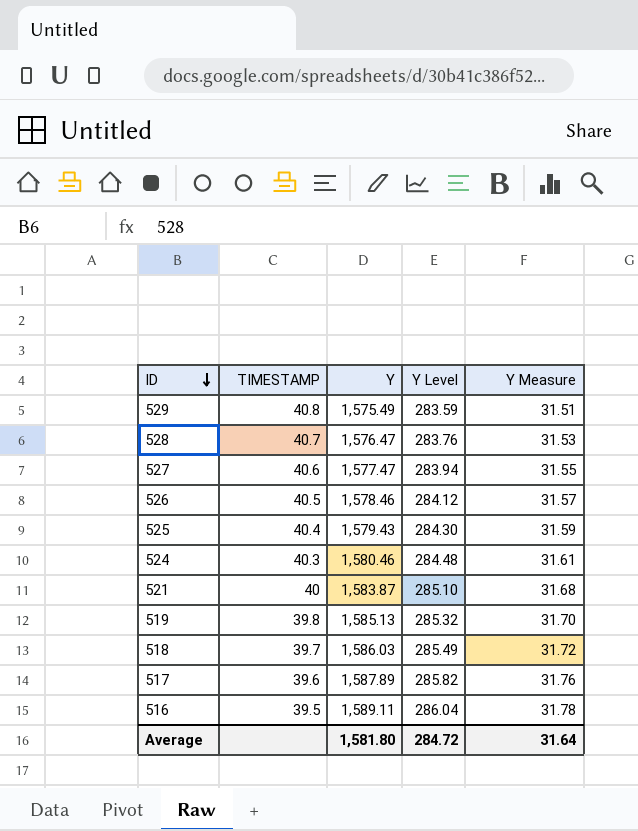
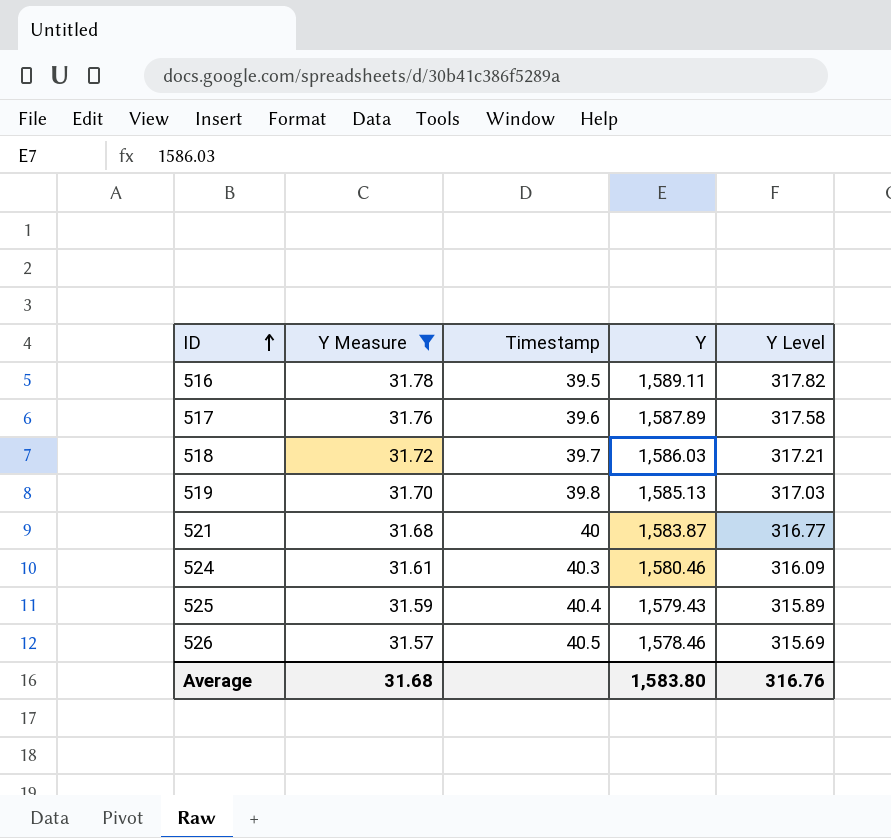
filter: none -> Y Measure >= 31.57
row order: ID descending -> ID ascending
column Y Measure | position: 5 -> 2
column name: TIMESTAMP -> Timestamp
column Y Level | formula: [Y] * 0.18 -> [Y] * 0.2
Average | Y Measure: 31.64 -> 31.68
Average | Y: 1,581.80 -> 1,583.80
Average | Y Level: 284.72 -> 316.76

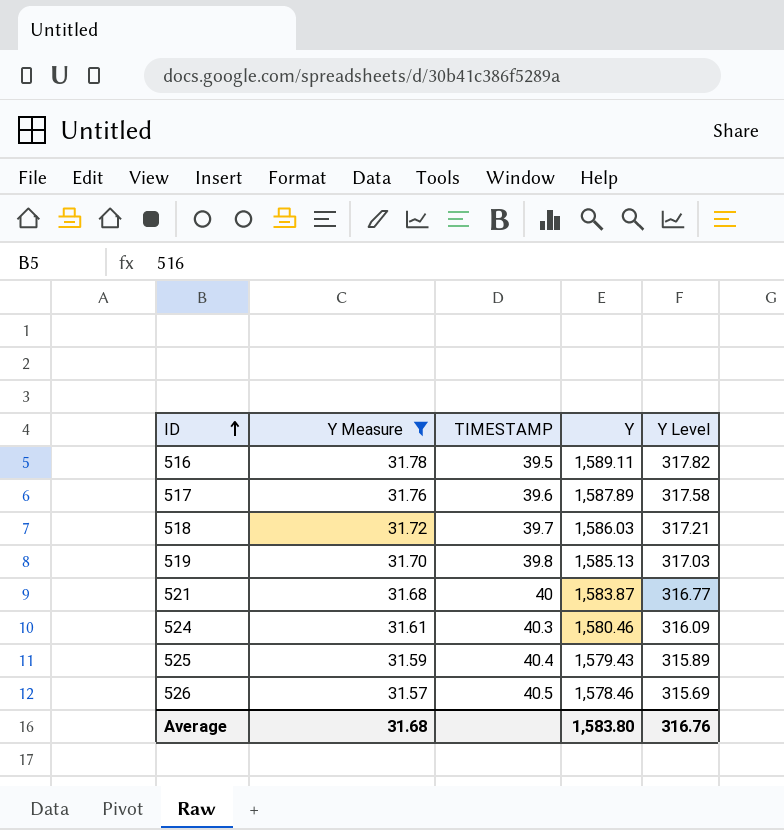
column name: Timestamp -> TIMESTAMP

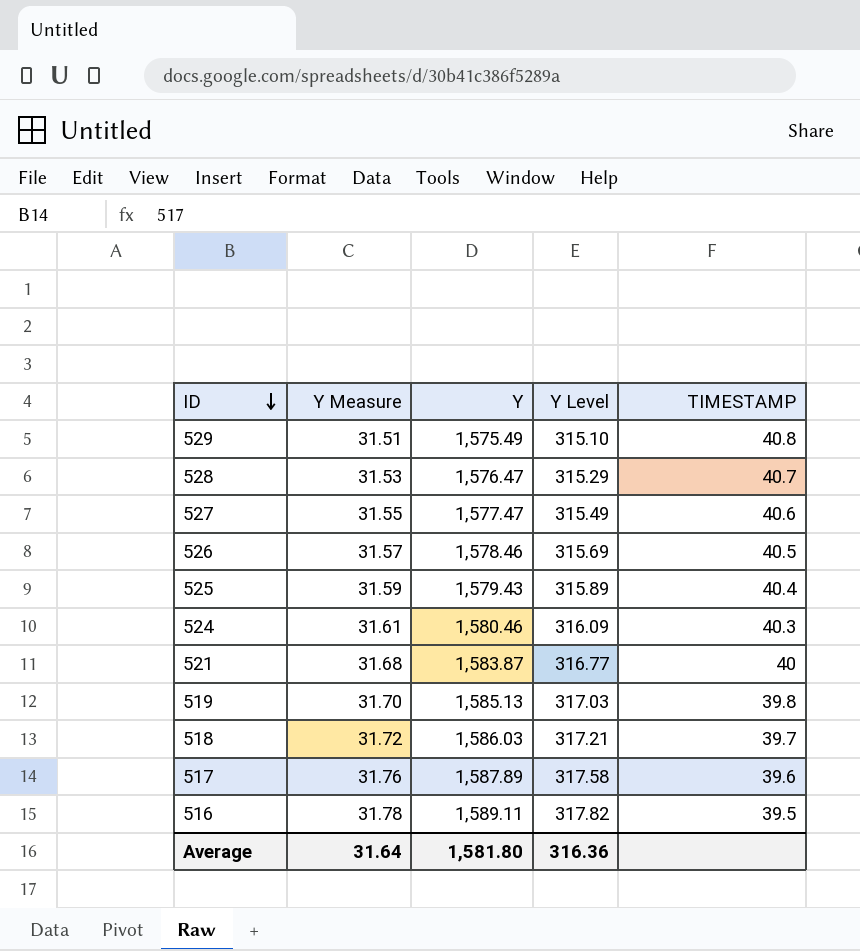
filter: Y Measure >= 31.57 -> none
row order: ID ascending -> ID descending
column TIMESTAMP | position: 3 -> 5
Average | Y Measure: 31.68 -> 31.64
Average | Y: 1,583.80 -> 1,581.80
Average | Y Level: 316.76 -> 316.36

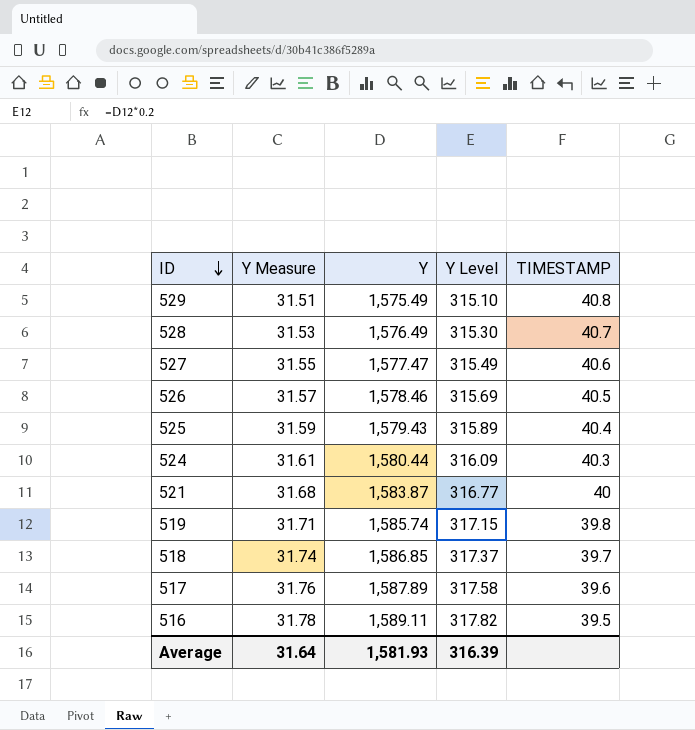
528 | Y: 1,576.47 -> 1,576.49
528 | Y Level: 315.29 -> 315.30
524 | Y: 1,580.46 -> 1,580.44
519 | Y Measure: 31.70 -> 31.71
519 | Y: 1,585.13 -> 1,585.74
519 | Y Level: 317.03 -> 317.15
518 | Y Measure: 31.72 -> 31.74
518 | Y: 1,586.03 -> 1,586.85
518 | Y Level: 317.21 -> 317.37
Average | Y: 1,581.80 -> 1,581.93
Average | Y Level: 316.36 -> 316.39

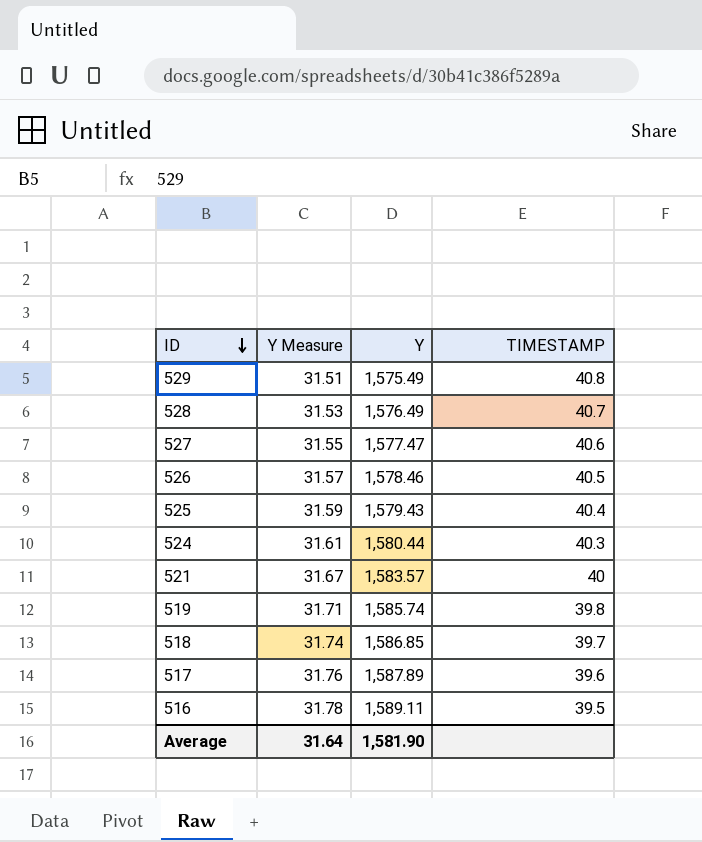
column Y Level | formula: [Y] * 0.2 -> none
521 | Y Measure: 31.68 -> 31.67
521 | Y: 1,583.87 -> 1,583.57
Average | Y: 1,581.93 -> 1,581.90

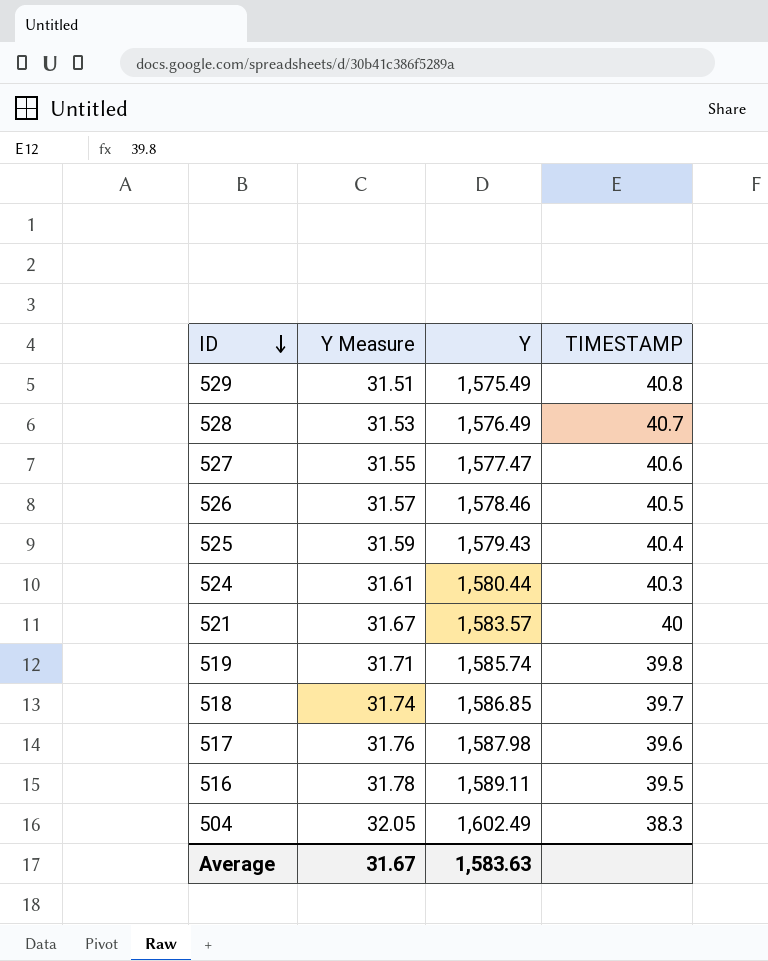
517 | Y: 1,587.89 -> 1,587.98
row 504: none -> 32.05 | 1,602.49 | 38.3
Average | Y Measure: 31.64 -> 31.67
Average | Y: 1,581.90 -> 1,583.63

